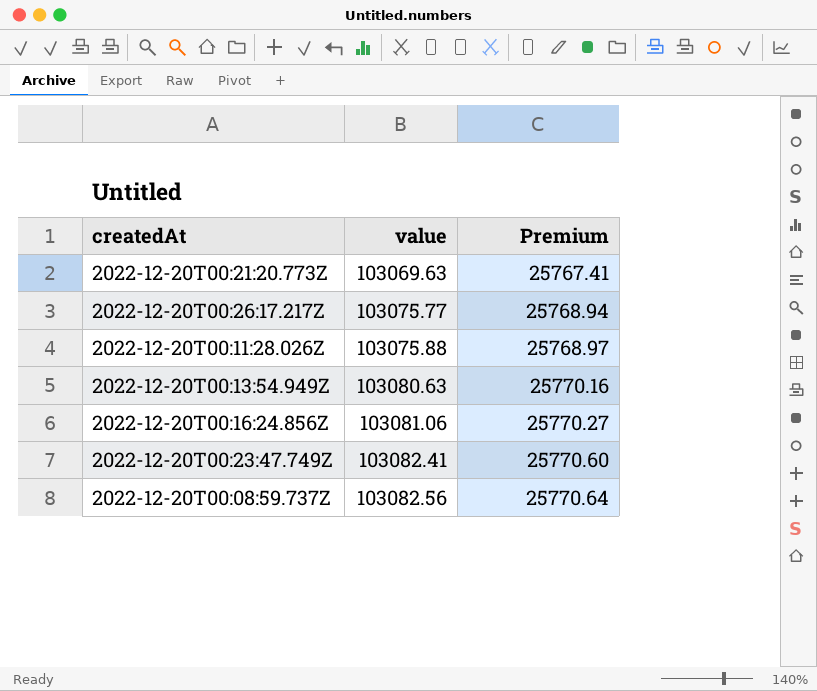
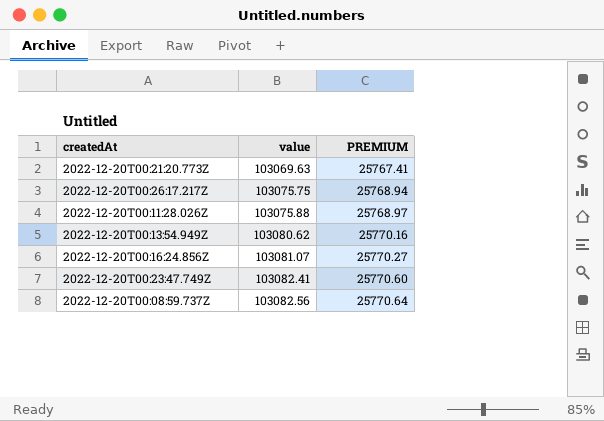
column name: Premium -> PREMIUM
2022-12-20T00:26:17.217Z | value: 103075.77 -> 103075.75
2022-12-20T00:13:54.949Z | value: 103080.63 -> 103080.62
2022-12-20T00:16:24.856Z | value: 103081.06 -> 103081.07

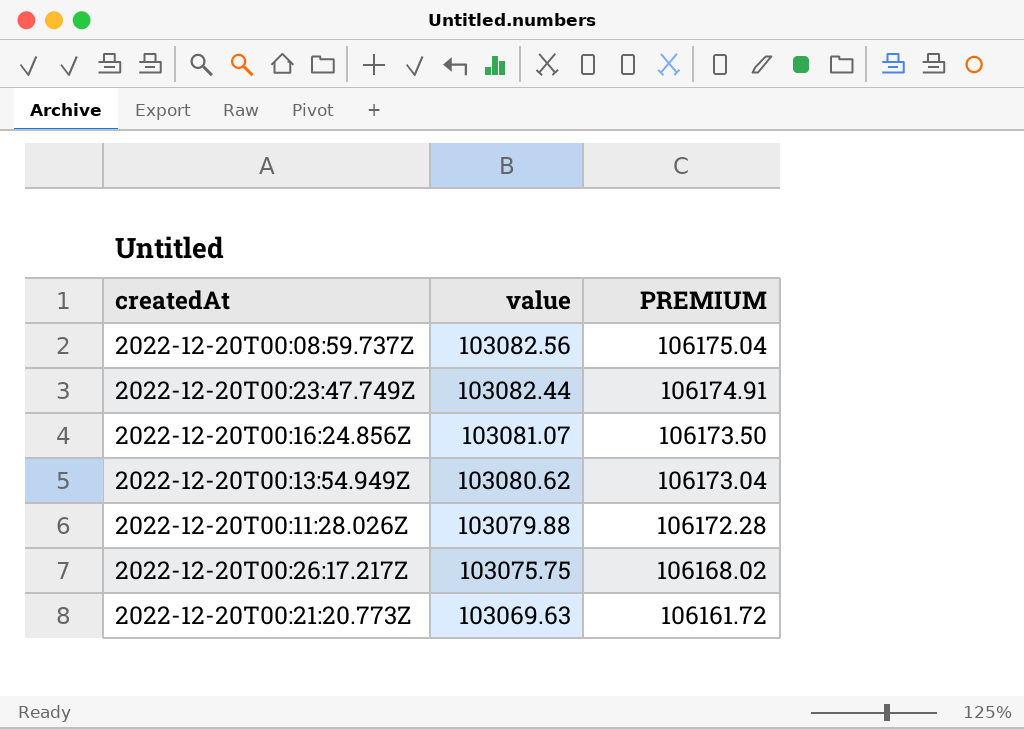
row order: value ascending -> value descending
column PREMIUM | formula: [value] * 0.25 -> [value] * 1.03
2022-12-20T00:23:47.749Z | value: 103082.41 -> 103082.44
2022-12-20T00:11:28.026Z | value: 103075.88 -> 103079.88

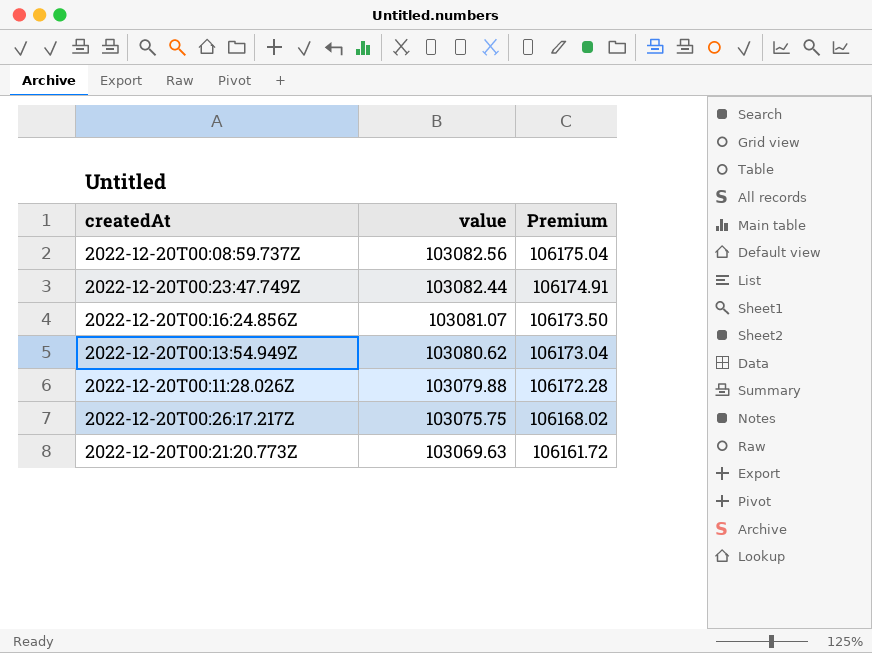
column name: PREMIUM -> Premium

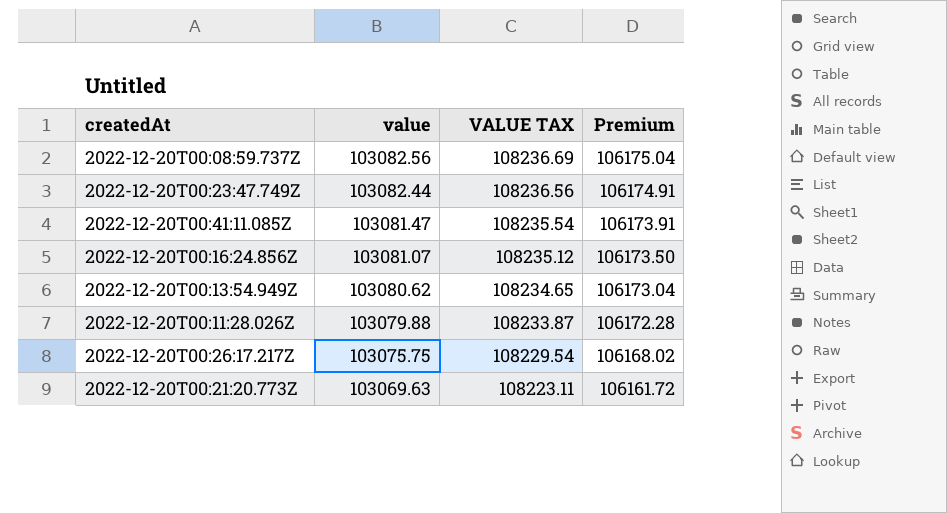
column VALUE TAX | formula: none -> [value] * 1.05
row 2022-12-20T00:41:11.085Z: none -> 103081.47 | 108235.54 | 106173.91

